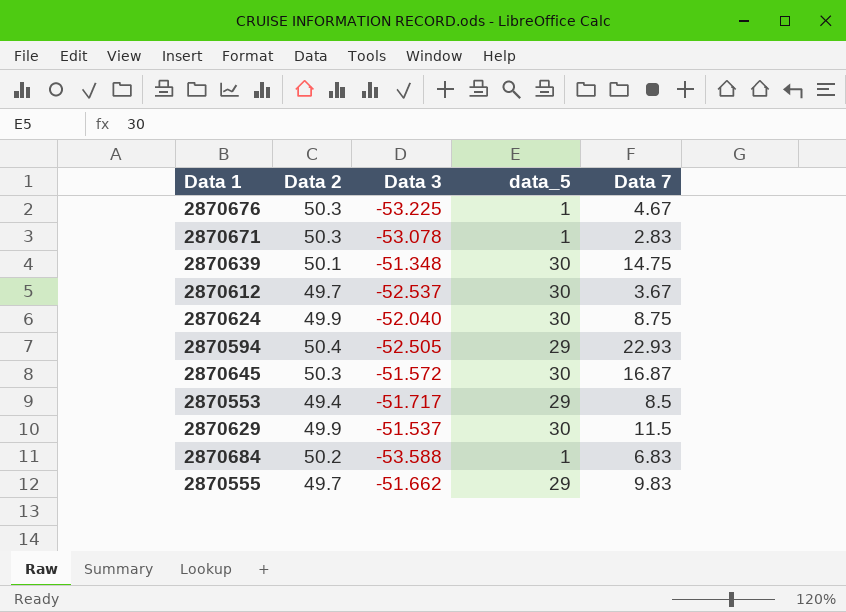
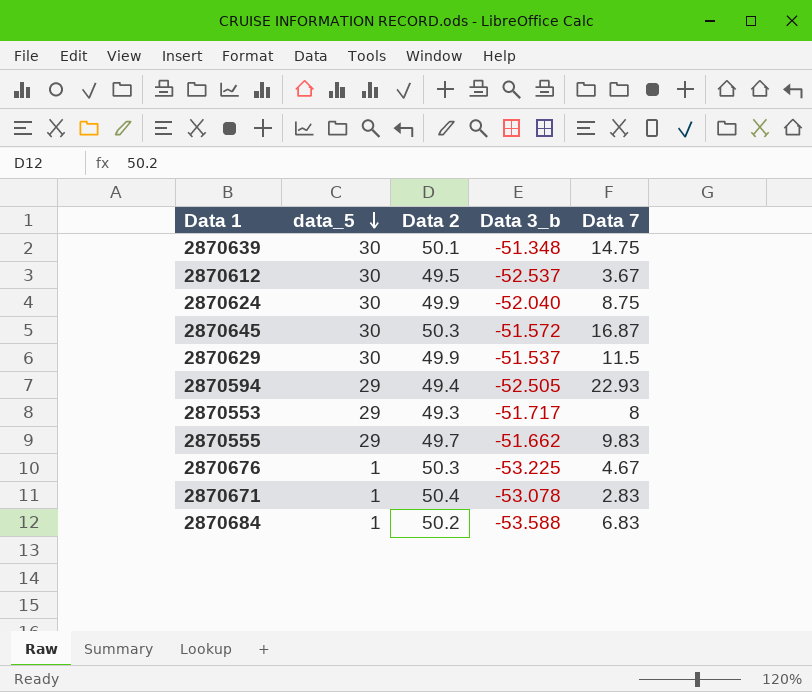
row order: none -> data_5 descending
column data_5 | position: 4 -> 2
column name: Data 3 -> Data 3_b
2870612 | Data 2: 49.7 -> 49.5
2870594 | Data 2: 50.4 -> 49.4
2870553 | Data 2: 49.4 -> 49.3
2870553 | Data 7: 8.5 -> 8
2870671 | Data 2: 50.3 -> 50.4

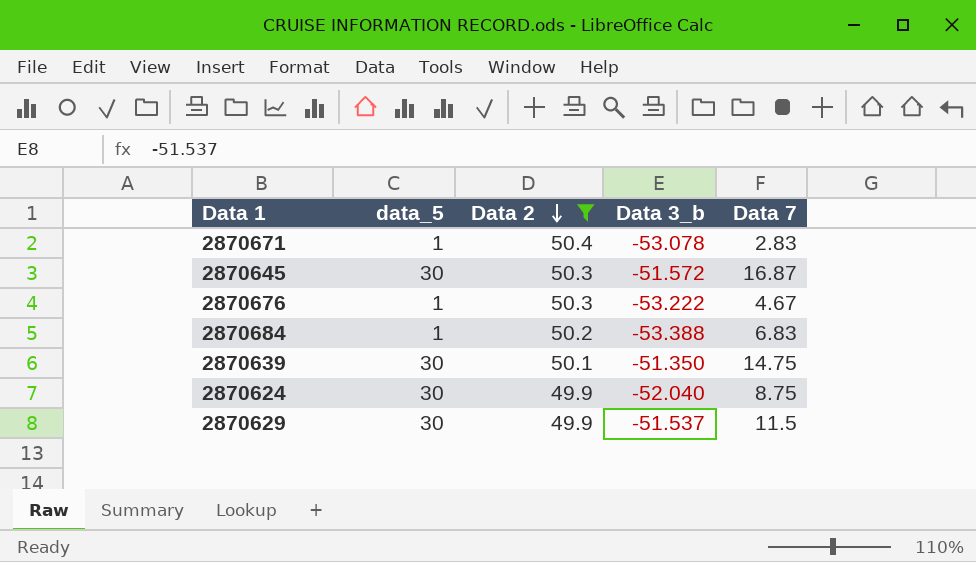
filter: none -> Data 2 >= 49.9
row order: data_5 descending -> Data 2 descending
2870676 | Data 3_b: -53.225 -> -53.222
2870684 | Data 3_b: -53.588 -> -53.388
2870639 | Data 3_b: -51.348 -> -51.350

